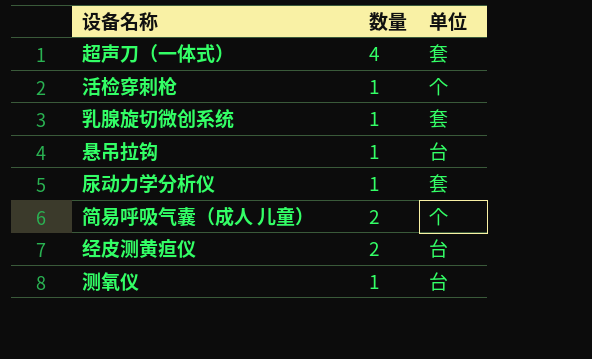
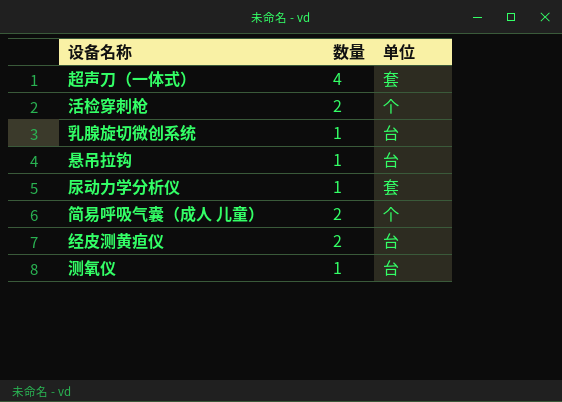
活检穿刺枪 | 数量: 1 -> 2
乳腺旋切微创系统 | 单位: 套 -> 台

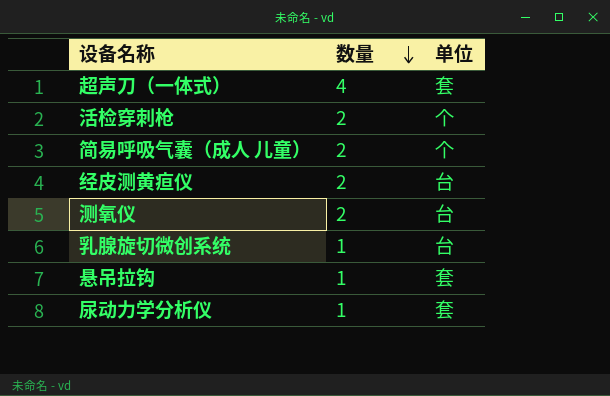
row order: none -> 数量 descending
测氧仪 | 数量: 1 -> 2
悬吊拉钩 | 单位: 台 -> 套

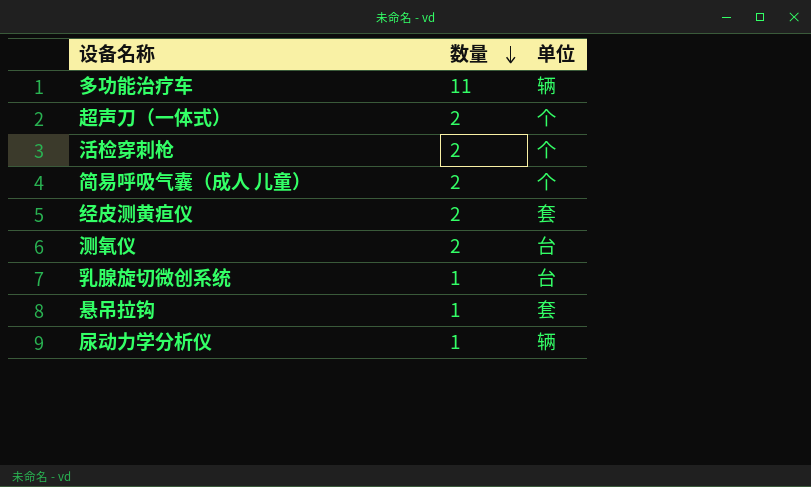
row 多功能治疗车: none -> 11 | 辆
超声刀（一体式） | 数量: 4 -> 2
超声刀（一体式） | 单位: 套 -> 个
经皮测黄疸仪 | 单位: 台 -> 套
尿动力学分析仪 | 单位: 套 -> 辆

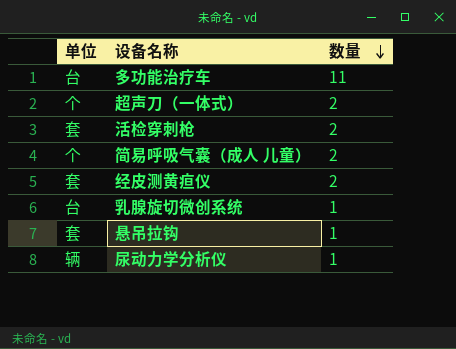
column 单位 | position: 3 -> 1
row 测氧仪: 2 | 台 -> none
多功能治疗车 | 单位: 辆 -> 台
活检穿刺枪 | 单位: 个 -> 套

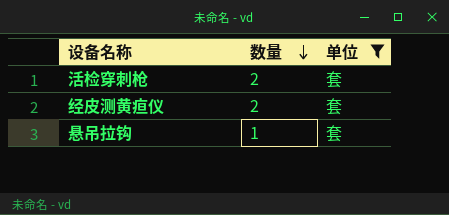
filter: none -> 单位 = 套
column 单位 | position: 1 -> 3

